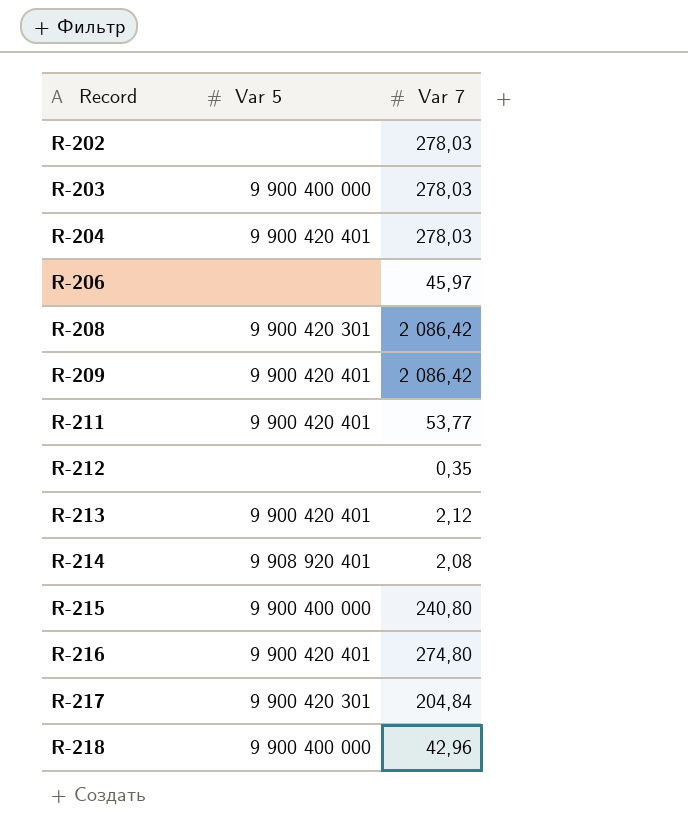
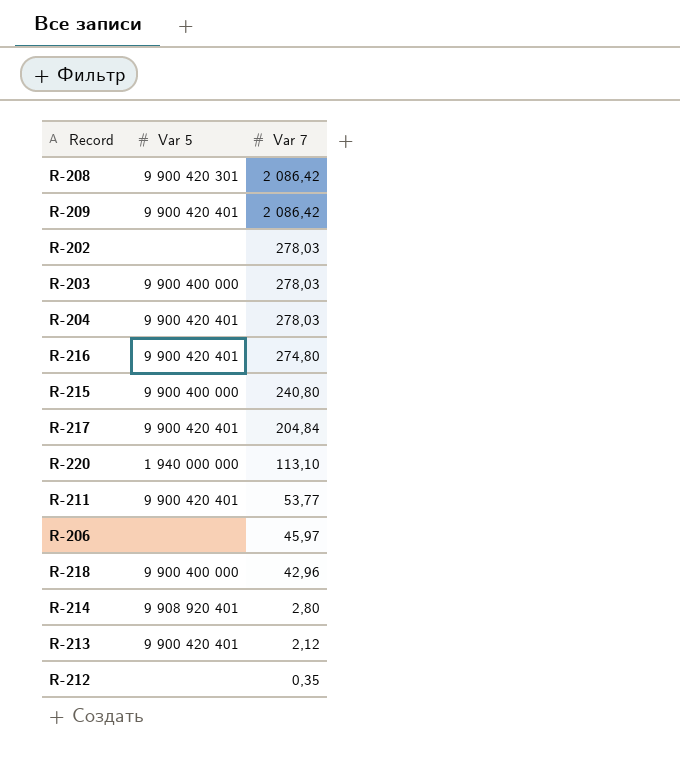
row order: Record ascending -> Var 7 descending
R-217 | Var 5: 9 900 420 301 -> 9 900 420 401
row R-220: none -> 1 940 000 000 | 113,10
R-214 | Var 7: 2,08 -> 2,80

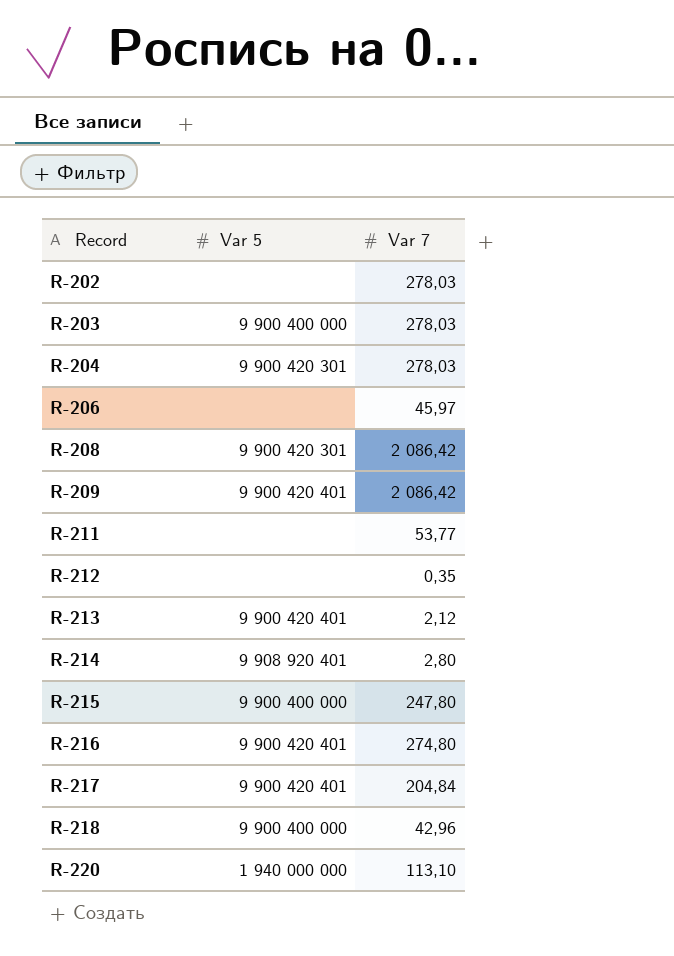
row order: Var 7 descending -> Record ascending
R-204 | Var 5: 9 900 420 401 -> 9 900 420 301
R-211 | Var 5: 9 900 420 401 -> none
R-215 | Var 7: 240,80 -> 247,80

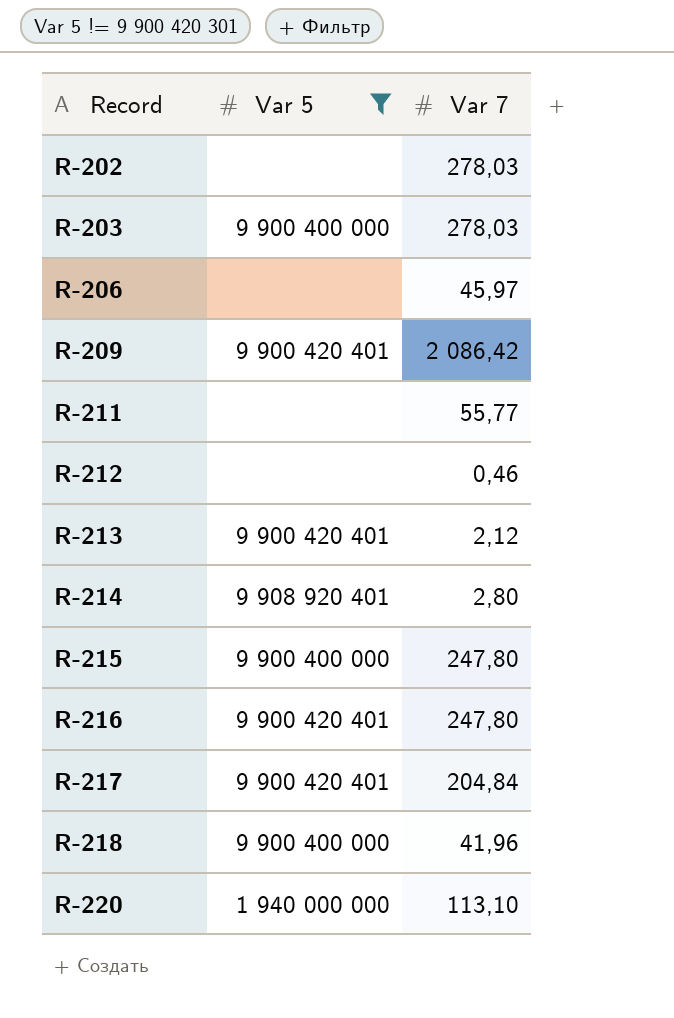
filter: none -> Var 5 != 9 900 420 301
R-211 | Var 7: 53,77 -> 55,77
R-212 | Var 7: 0,35 -> 0,46
R-216 | Var 7: 274,80 -> 247,80
R-218 | Var 7: 42,96 -> 41,96

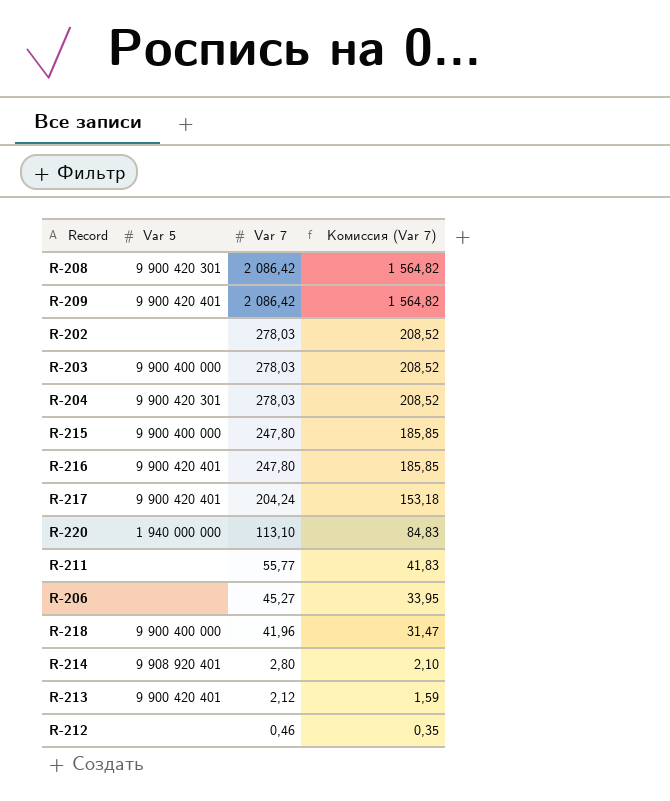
filter: Var 5 != 9 900 420 301 -> none
row order: Record ascending -> Var 7 descending
column Комиссия (Var 7) | formula: none -> [Var 7] * 0,75
R-217 | Var 7: 204,84 -> 204,24
R-206 | Var 7: 45,97 -> 45,27

